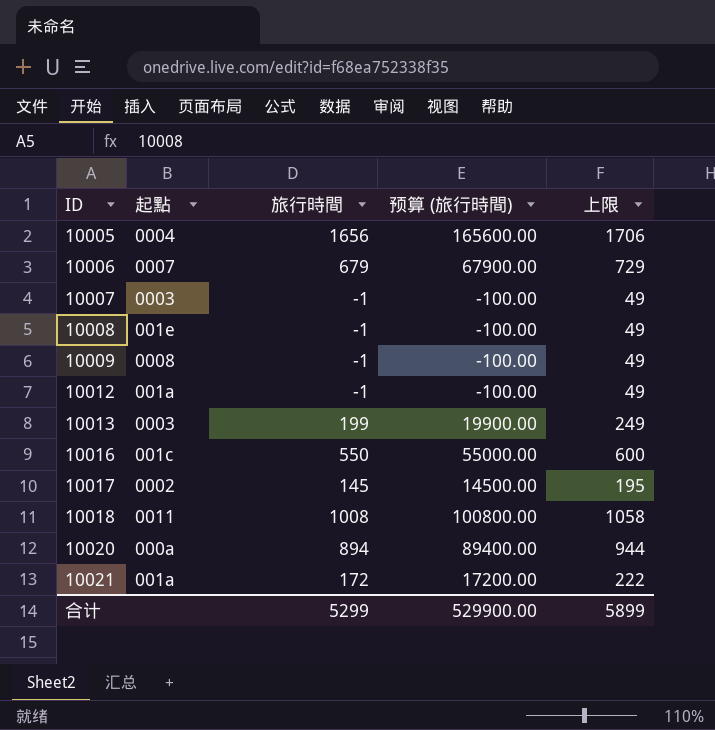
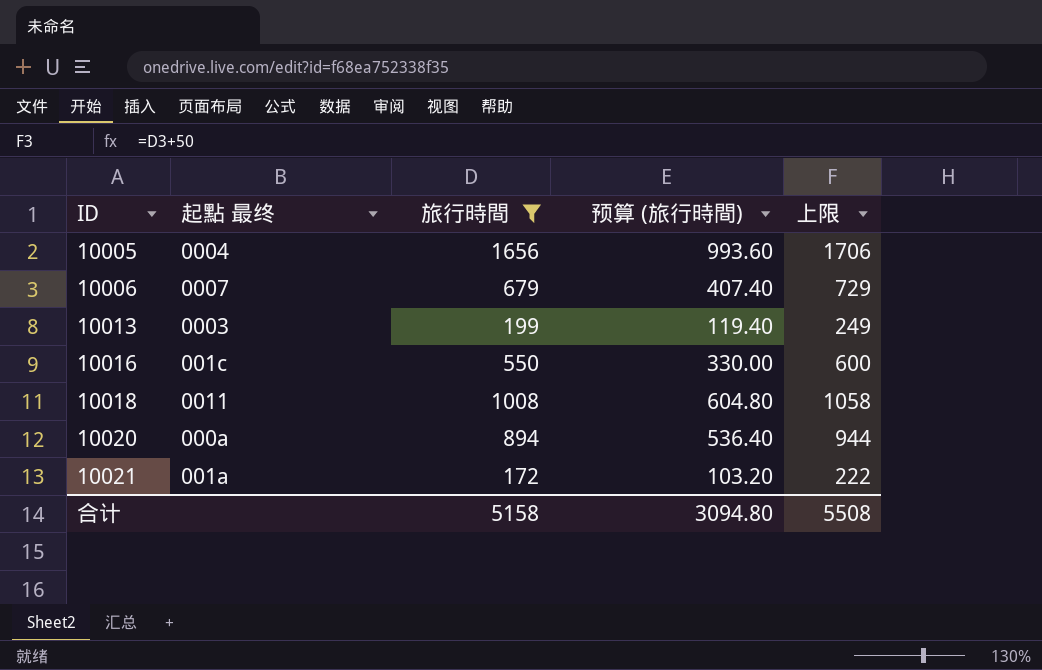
filter: none -> 旅行時間 >= 172
column name: 起點 -> 起點 最终
column 预算 (旅行時間) | formula: [旅行時間] * 100 -> [旅行時間] * 0.6
合计 | 旅行時間: 5299 -> 5158
合计 | 预算 (旅行時間): 529900.00 -> 3094.80
合计 | 上限: 5899 -> 5508

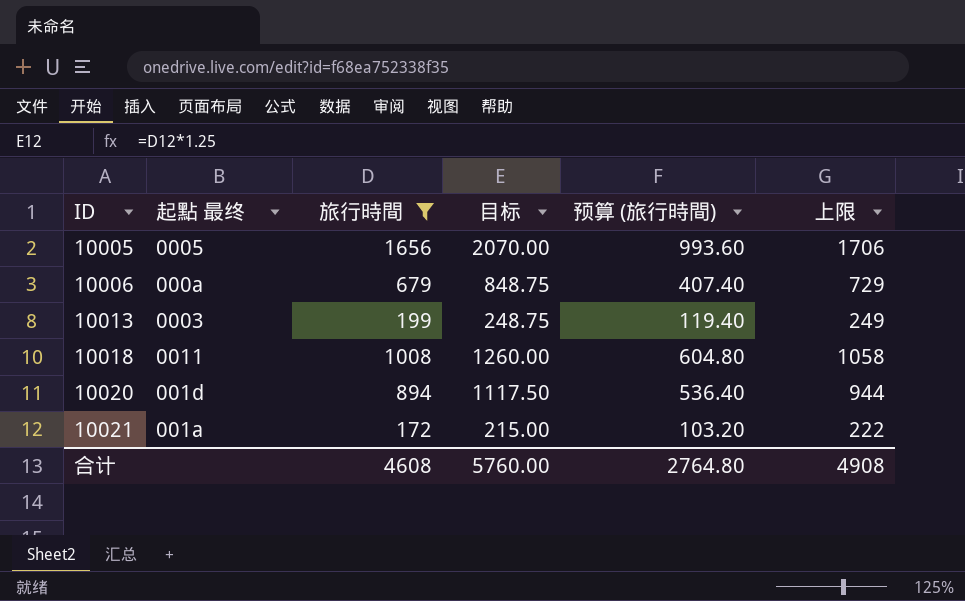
column 目标 | formula: none -> [旅行時間] * 1.25
row 10016: 001c | 550 | 330.00 | 600 -> none
10005 | 起點 最终: 0004 -> 0005
10006 | 起點 最终: 0007 -> 000a
10020 | 起點 最终: 000a -> 001d
合计 | 旅行時間: 5158 -> 4608
合计 | 预算 (旅行時間): 3094.80 -> 2764.80
合计 | 上限: 5508 -> 4908

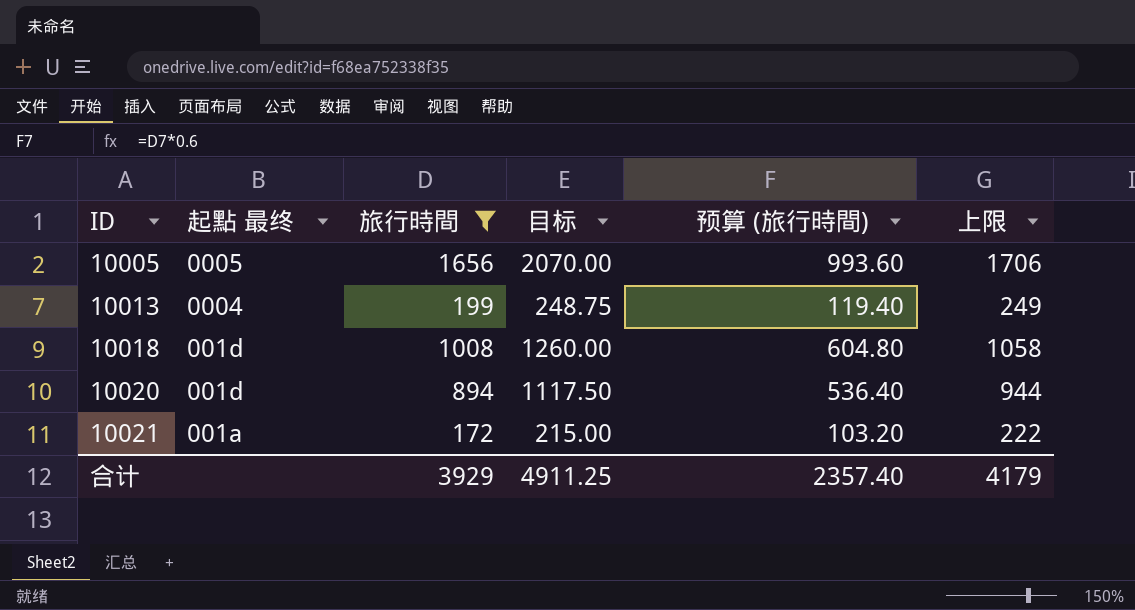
row 10006: 000a | 679 | 848.75 | 407.40 | 729 -> none
10013 | 起點 最终: 0003 -> 0004
10018 | 起點 最终: 0011 -> 001d
合计 | 旅行時間: 4608 -> 3929
合计 | 目标: 5760.00 -> 4911.25
合计 | 预算 (旅行時間): 2764.80 -> 2357.40
合计 | 上限: 4908 -> 4179

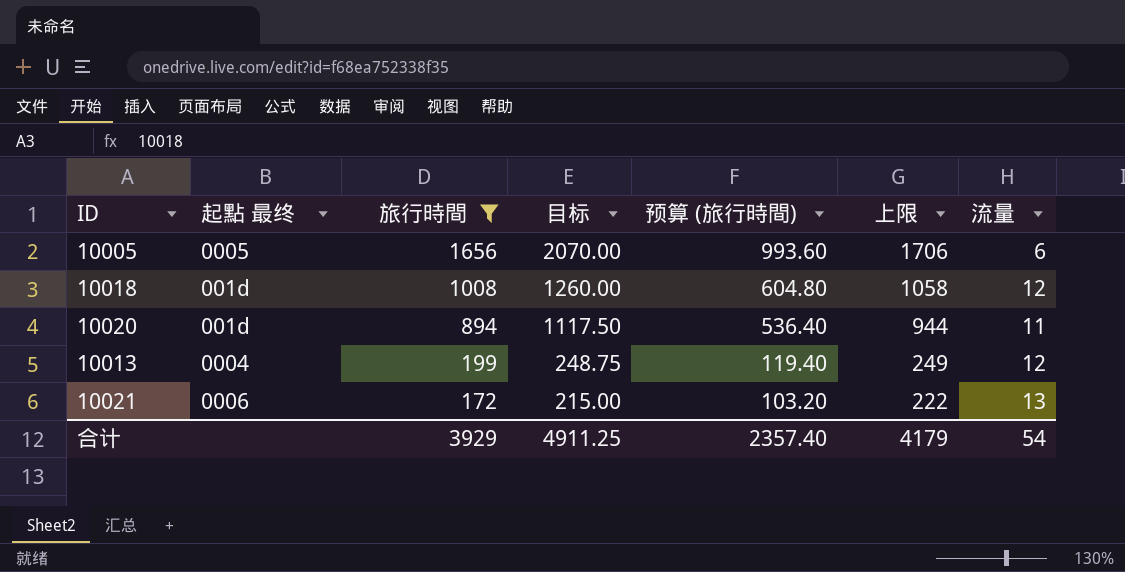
row order: ID ascending -> 旅行時間 descending
column 流量 | position: none -> 7
10021 | 起點 最终: 001a -> 0006

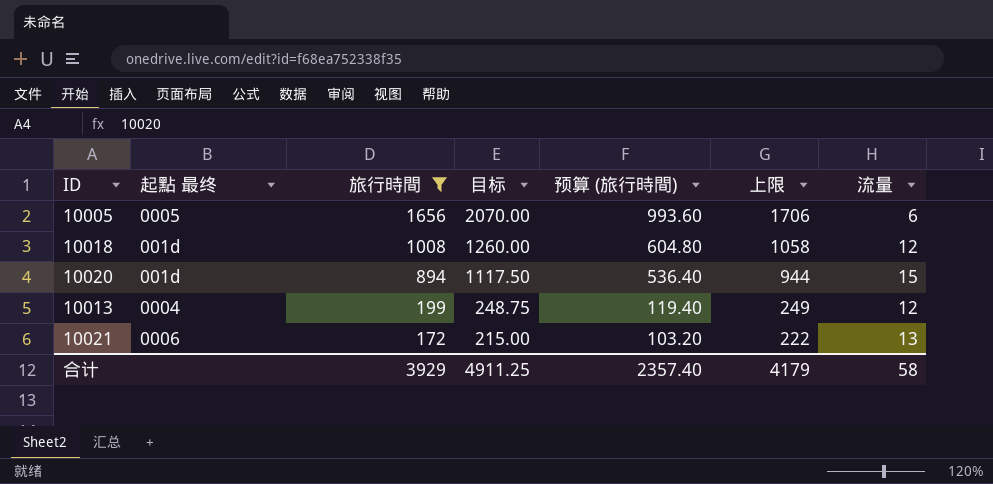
10020 | 流量: 11 -> 15
合计 | 流量: 54 -> 58

